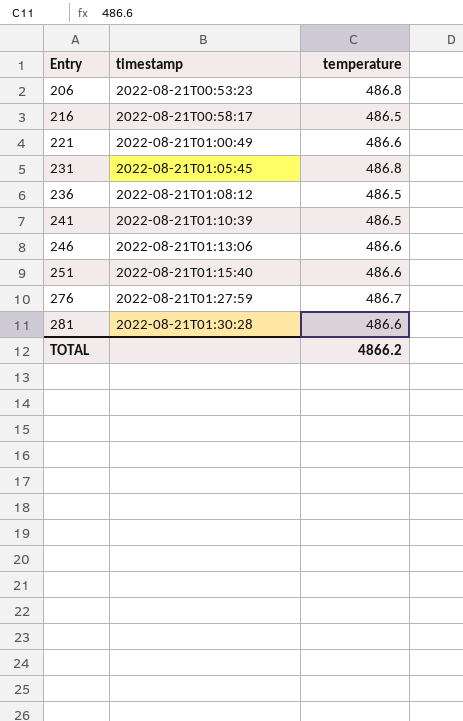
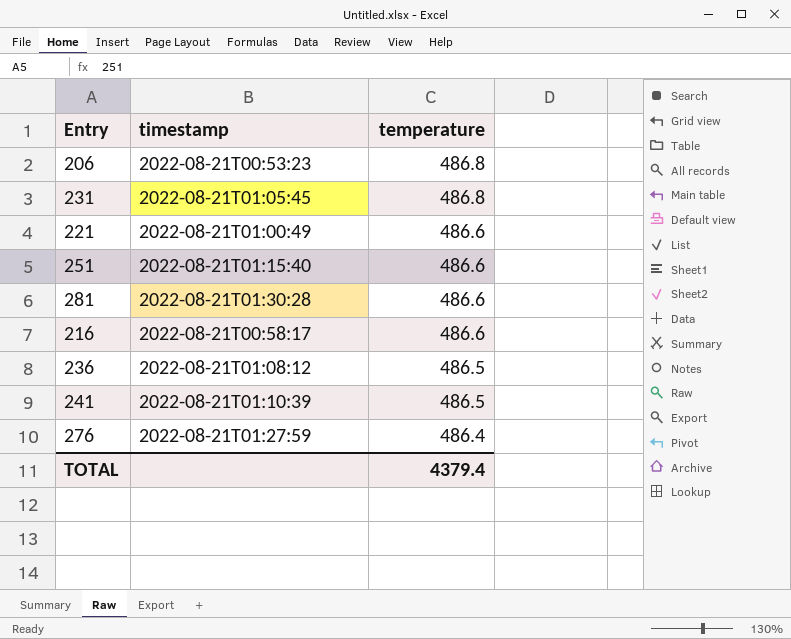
row order: Entry ascending -> temperature descending
row 246: 2022-08-21T01:13:06 | 486.6 -> none
216 | temperature: 486.5 -> 486.6
276 | temperature: 486.7 -> 486.4
TOTAL | temperature: 4866.2 -> 4379.4

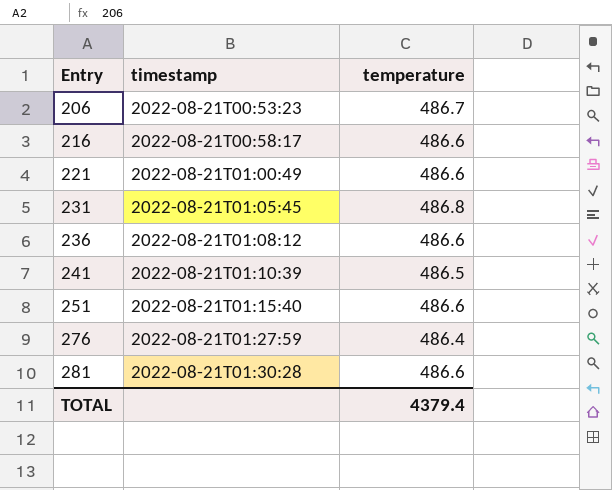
row order: temperature descending -> Entry ascending
206 | temperature: 486.8 -> 486.7
236 | temperature: 486.5 -> 486.6

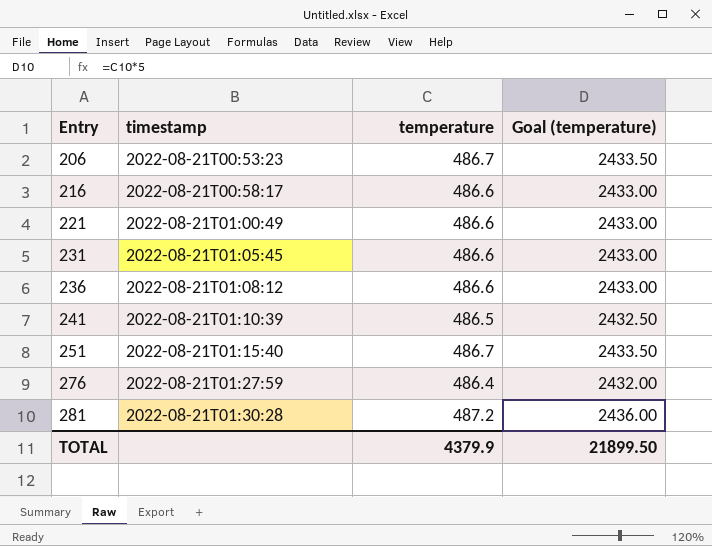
column Goal (temperature) | formula: none -> [temperature] * 5
231 | temperature: 486.8 -> 486.6
251 | temperature: 486.6 -> 486.7
281 | temperature: 486.6 -> 487.2
TOTAL | temperature: 4379.4 -> 4379.9

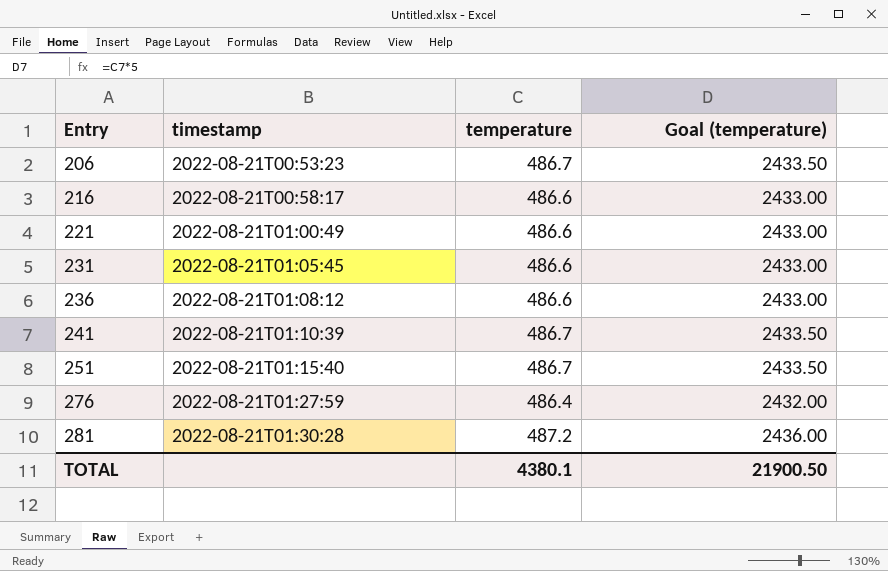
241 | temperature: 486.5 -> 486.7
241 | Goal (temperature): 2432.50 -> 2433.50
TOTAL | temperature: 4379.9 -> 4380.1
TOTAL | Goal (temperature): 21899.50 -> 21900.50

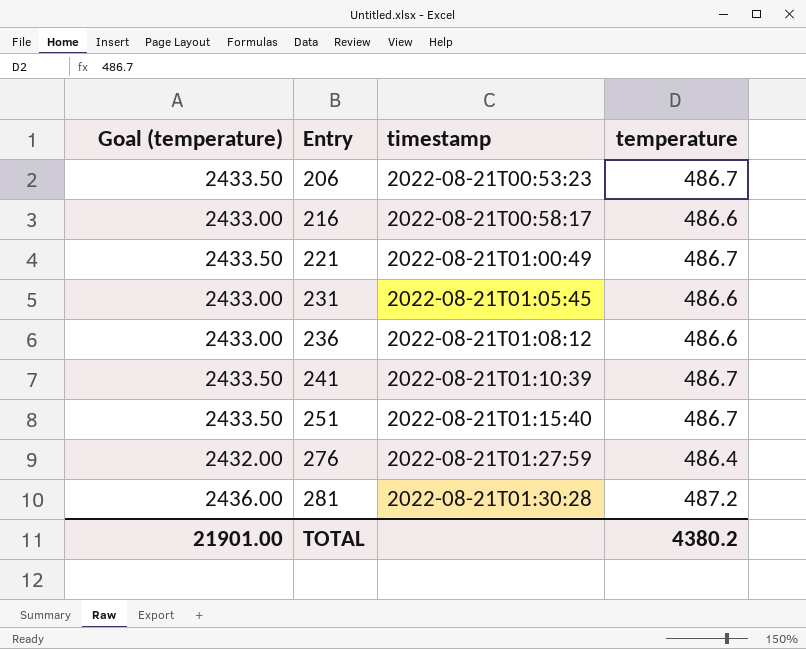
column Goal (temperature) | position: 4 -> 1
221 | Goal (temperature): 2433.00 -> 2433.50
221 | temperature: 486.6 -> 486.7
TOTAL | Goal (temperature): 21900.50 -> 21901.00
TOTAL | temperature: 4380.1 -> 4380.2

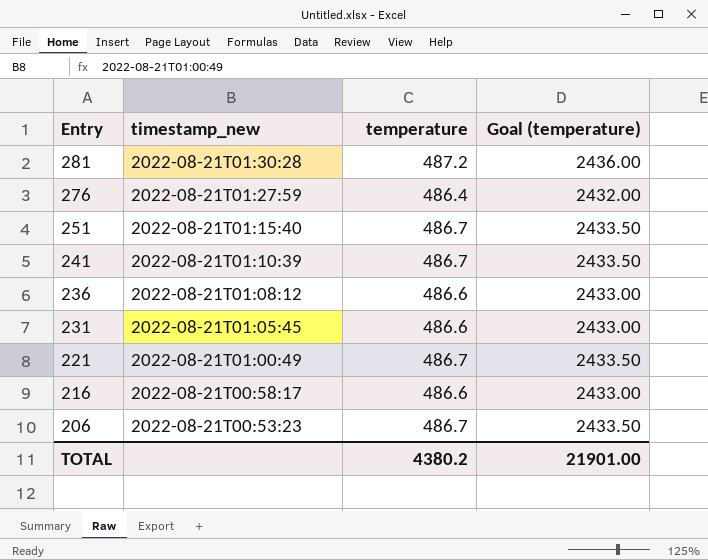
row order: Entry ascending -> Entry descending
column name: timestamp -> timestamp_new
column Goal (temperature) | position: 1 -> 4

